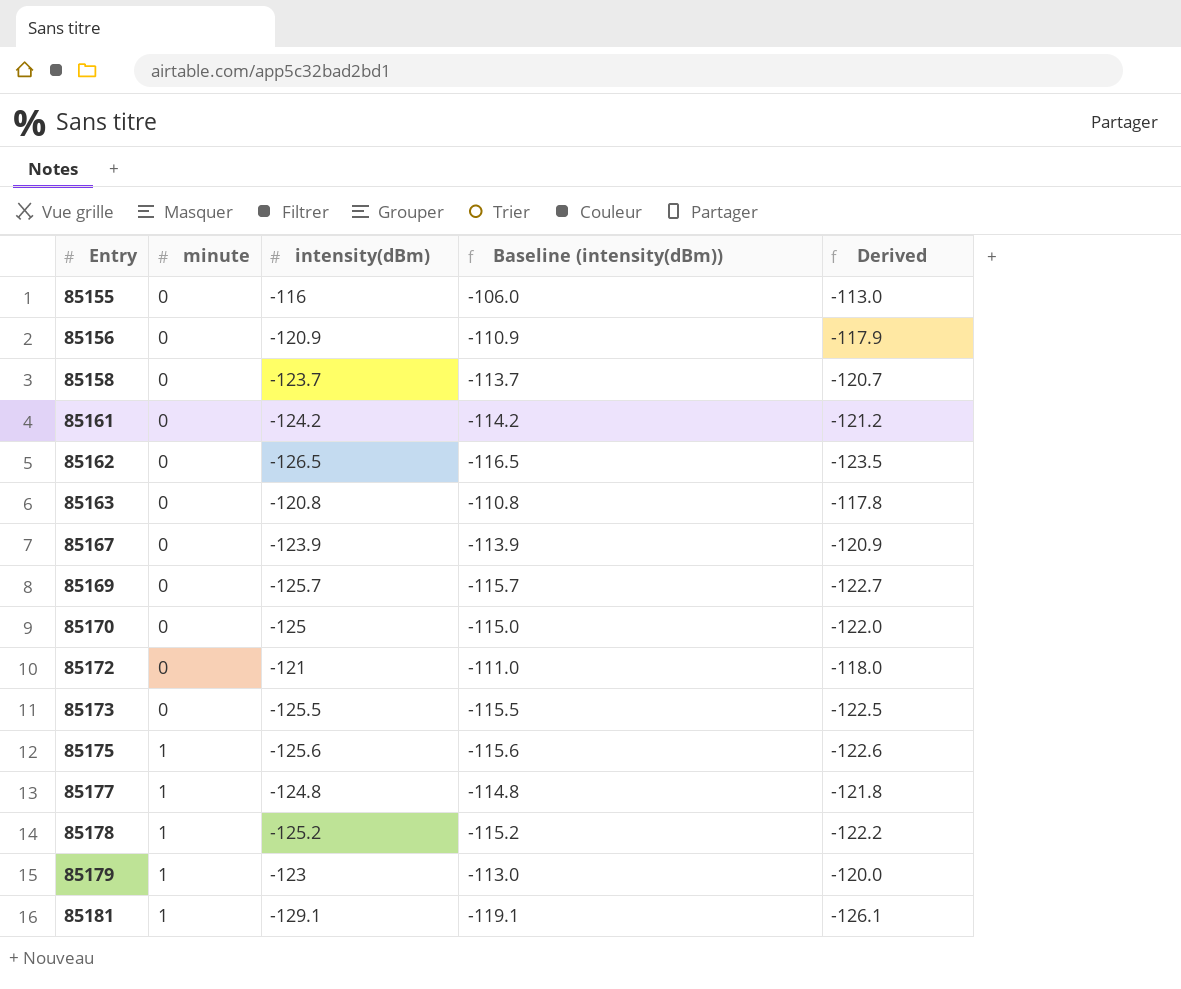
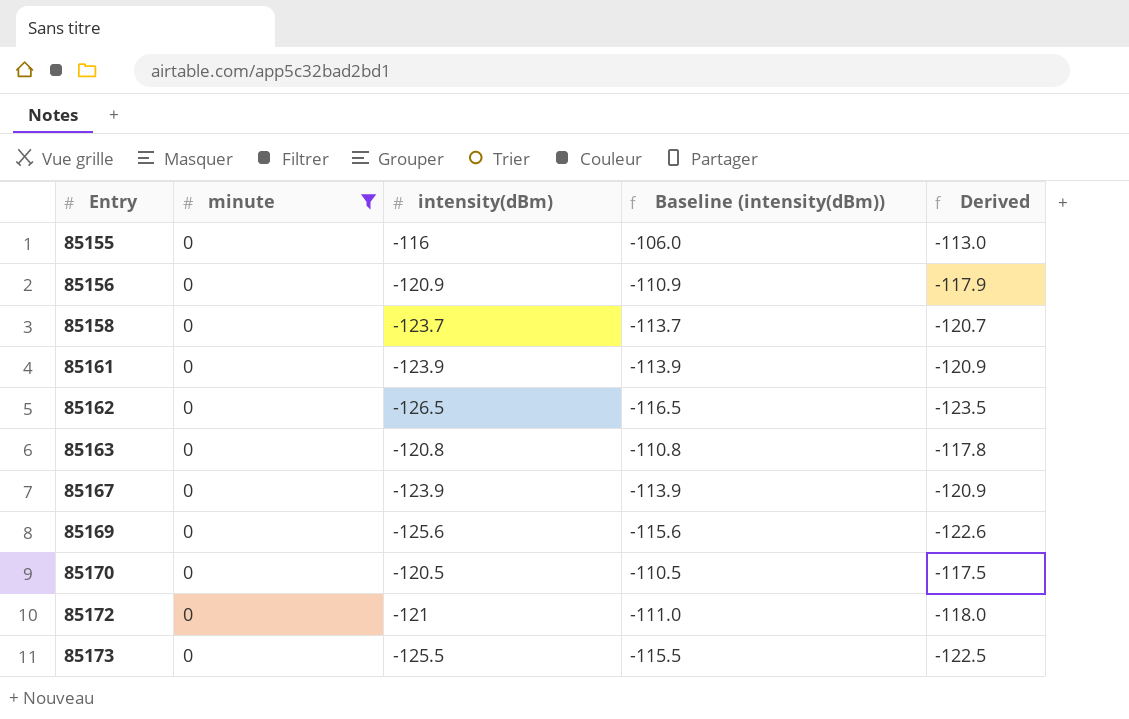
filter: none -> minute = 0
85161 | intensity(dBm): -124.2 -> -123.9
85161 | Baseline (intensity(dBm)): -114.2 -> -113.9
85161 | Derived: -121.2 -> -120.9
85169 | intensity(dBm): -125.7 -> -125.6
85169 | Baseline (intensity(dBm)): -115.7 -> -115.6
85169 | Derived: -122.7 -> -122.6
85170 | intensity(dBm): -125 -> -120.5
85170 | Baseline (intensity(dBm)): -115.0 -> -110.5
85170 | Derived: -122.0 -> -117.5

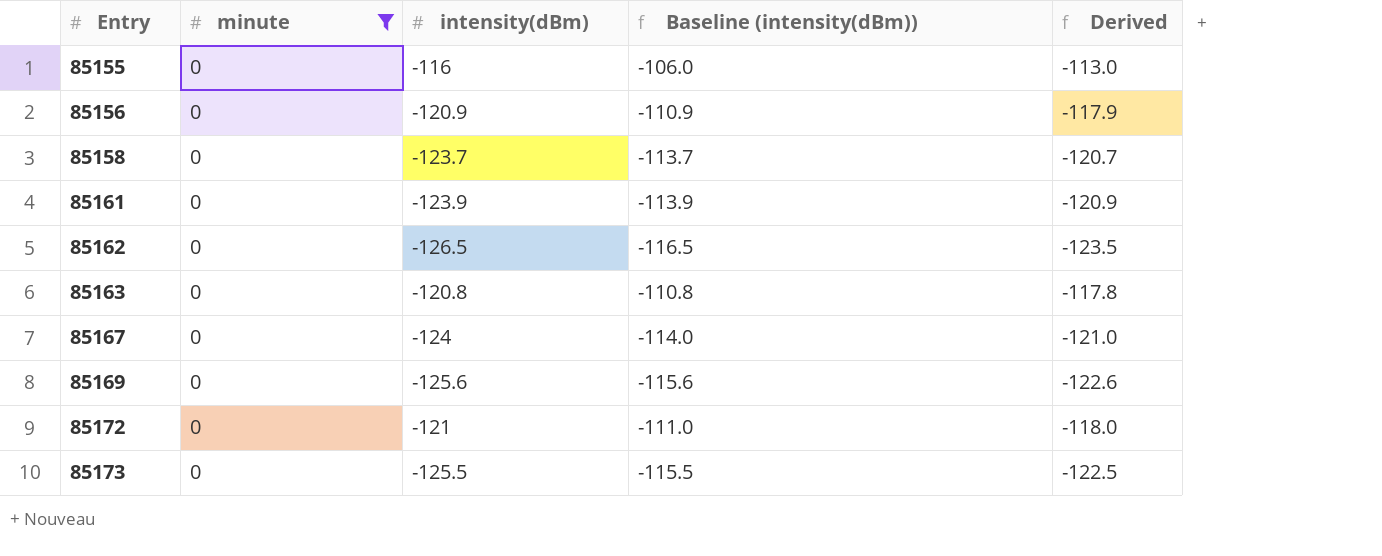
row 85170: 0 | -120.5 | -110.5 | -117.5 -> none
85167 | intensity(dBm): -123.9 -> -124
85167 | Baseline (intensity(dBm)): -113.9 -> -114.0
85167 | Derived: -120.9 -> -121.0

